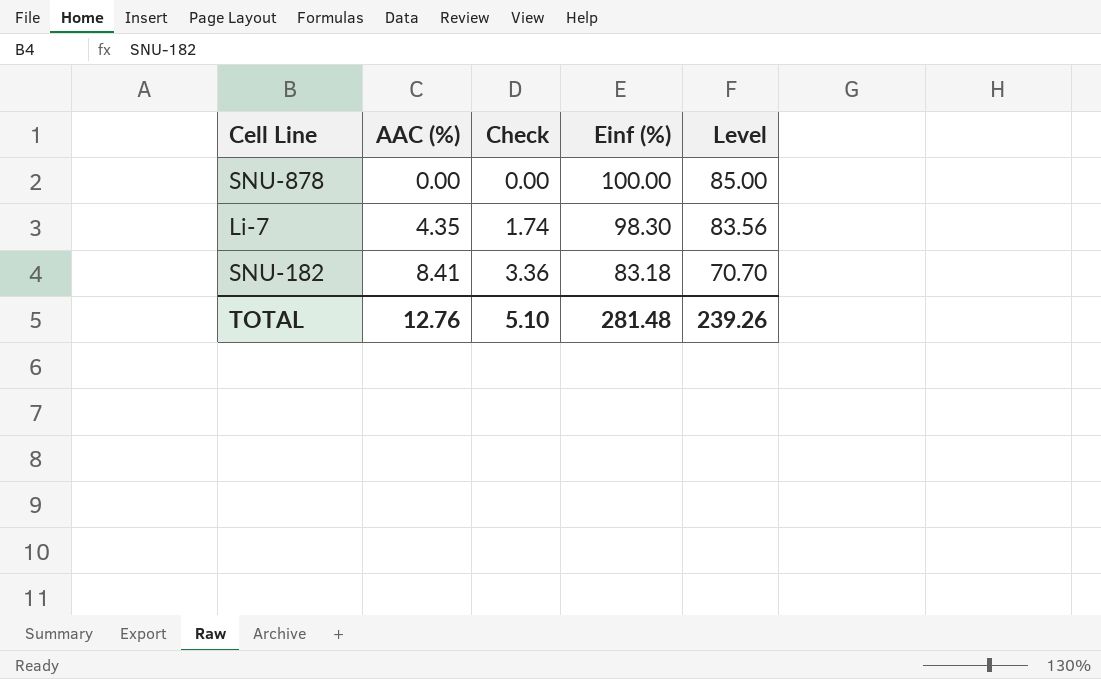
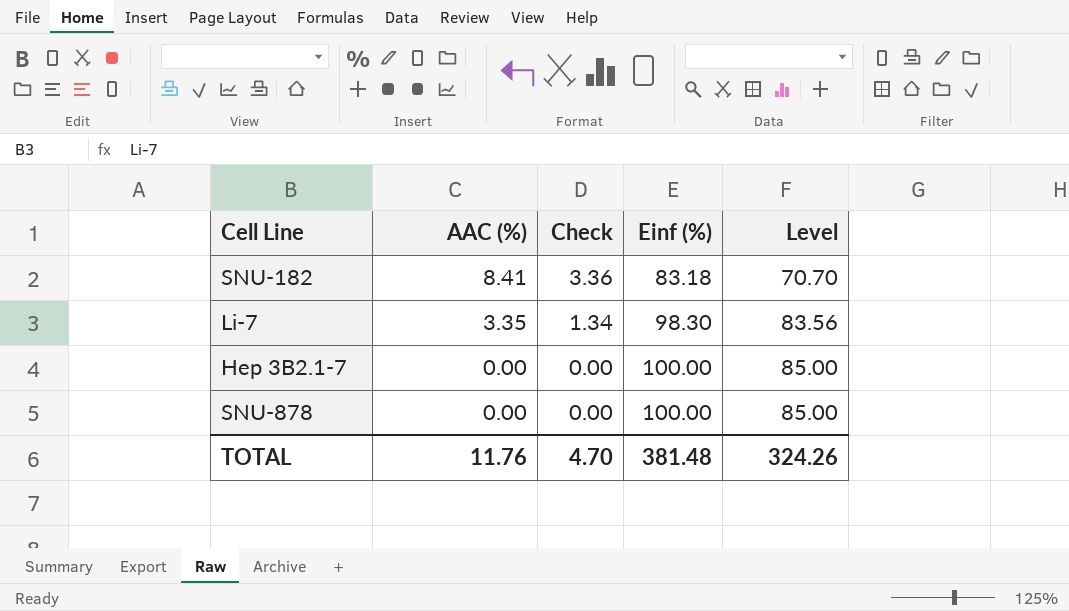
row order: AAC (%) ascending -> AAC (%) descending
Li-7 | AAC (%): 4.35 -> 3.35
Li-7 | Check: 1.74 -> 1.34
row Hep 3B2.1-7: none -> 0.00 | 0.00 | 100.00 | 85.00
TOTAL | AAC (%): 12.76 -> 11.76
TOTAL | Check: 5.10 -> 4.70
TOTAL | Einf (%): 281.48 -> 381.48
TOTAL | Level: 239.26 -> 324.26

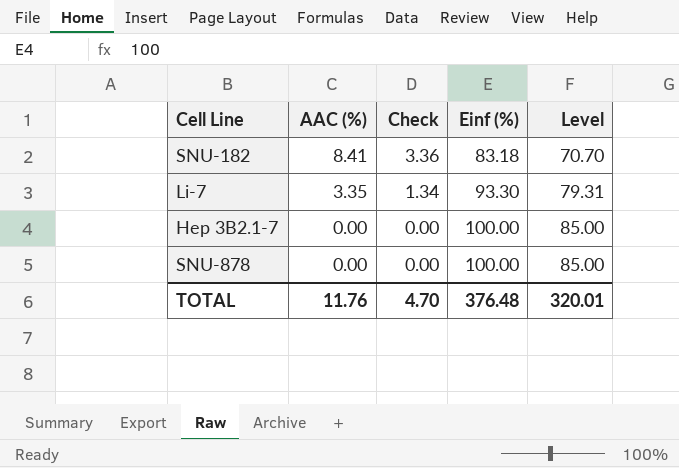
Li-7 | Einf (%): 98.30 -> 93.30
Li-7 | Level: 83.56 -> 79.31
TOTAL | Einf (%): 381.48 -> 376.48
TOTAL | Level: 324.26 -> 320.01

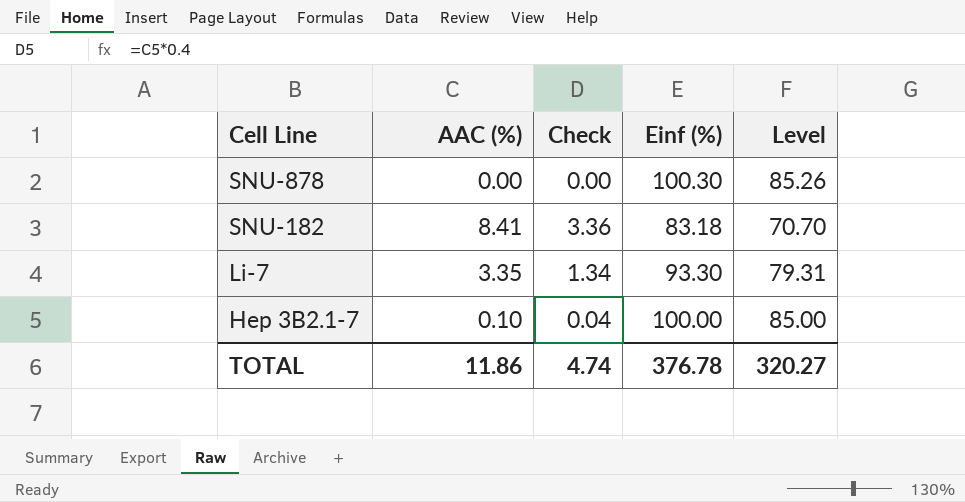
row order: AAC (%) descending -> Cell Line descending
SNU-878 | Einf (%): 100.00 -> 100.30
SNU-878 | Level: 85.00 -> 85.26
Hep 3B2.1-7 | AAC (%): 0.00 -> 0.10
Hep 3B2.1-7 | Check: 0.00 -> 0.04
TOTAL | AAC (%): 11.76 -> 11.86
TOTAL | Check: 4.70 -> 4.74
TOTAL | Einf (%): 376.48 -> 376.78
TOTAL | Level: 320.01 -> 320.27

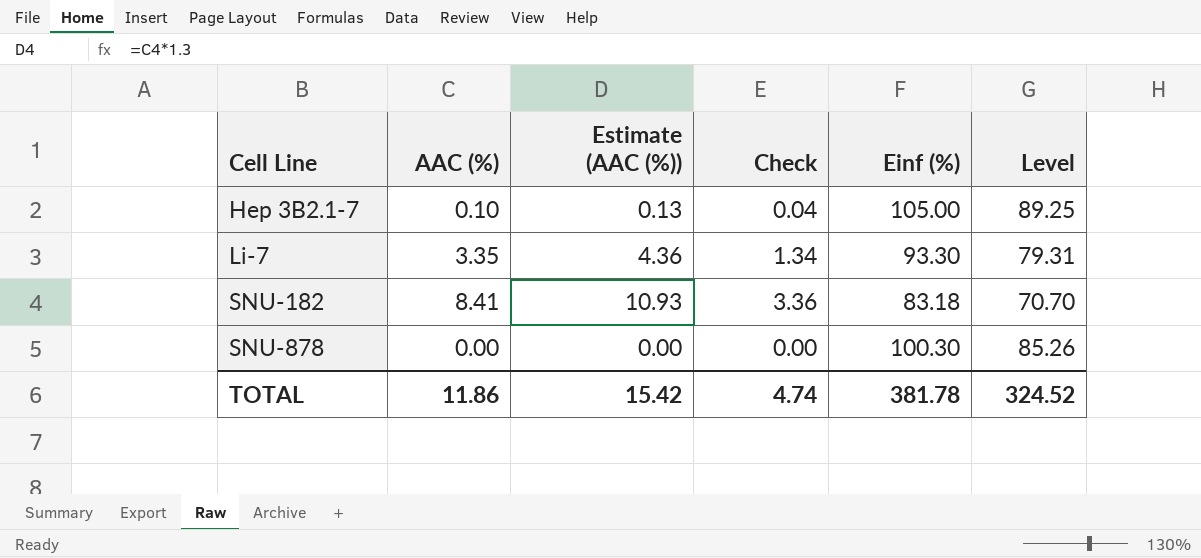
row order: Cell Line descending -> Cell Line ascending
column Estimate (AAC (%)) | formula: none -> [AAC (%)] * 1.3
Hep 3B2.1-7 | Einf (%): 100.00 -> 105.00
Hep 3B2.1-7 | Level: 85.00 -> 89.25
TOTAL | Einf (%): 376.78 -> 381.78
TOTAL | Level: 320.27 -> 324.52

